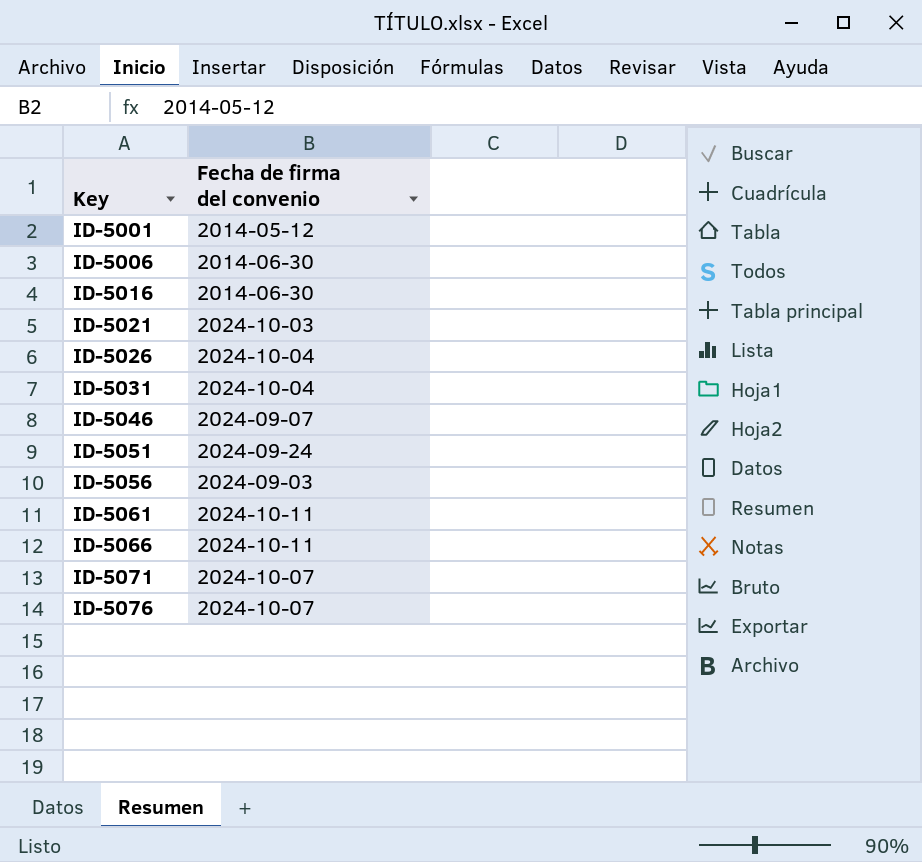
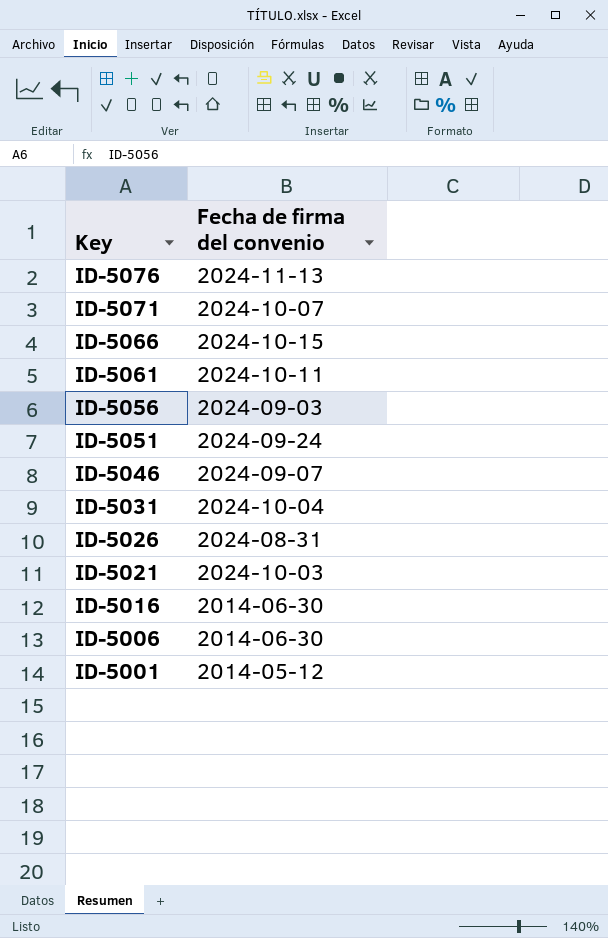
row order: Key ascending -> Key descending
ID-5076 | Fecha de firma del convenio: 2024-10-07 -> 2024-11-13
ID-5066 | Fecha de firma del convenio: 2024-10-11 -> 2024-10-15
ID-5026 | Fecha de firma del convenio: 2024-10-04 -> 2024-08-31

